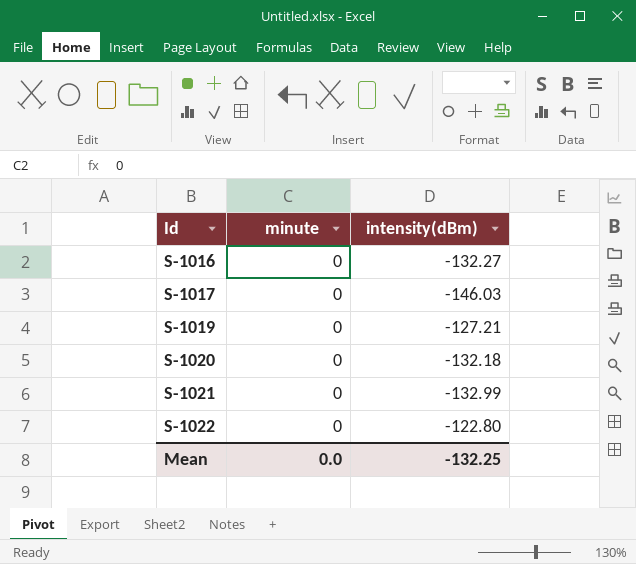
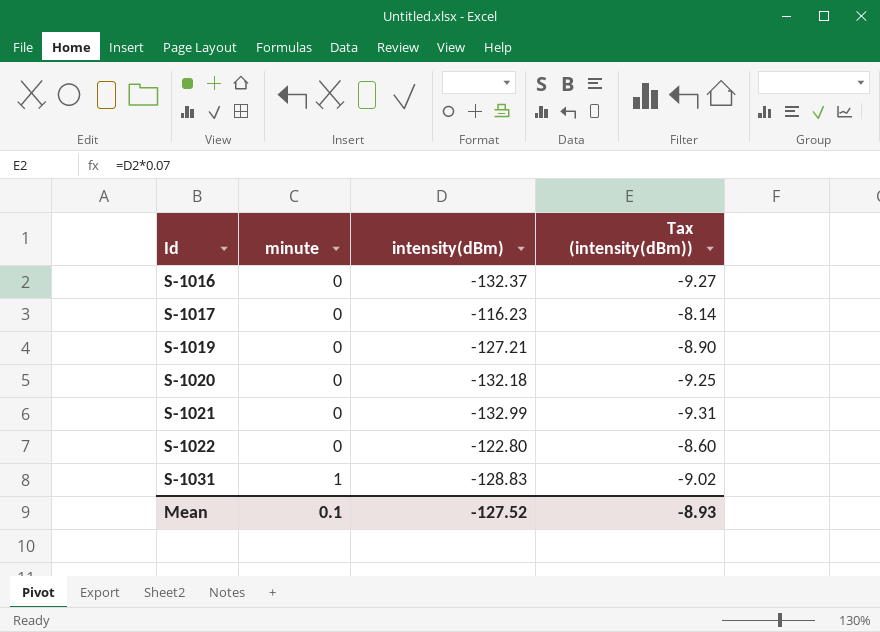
column Tax (intensity(dBm)) | formula: none -> [intensity(dBm)] * 0.07
S-1016 | intensity(dBm): -132.27 -> -132.37
S-1017 | intensity(dBm): -146.03 -> -116.23
row S-1031: none -> 1 | -128.83 | -9.02
Mean | minute: 0.0 -> 0.1
Mean | intensity(dBm): -132.25 -> -127.52

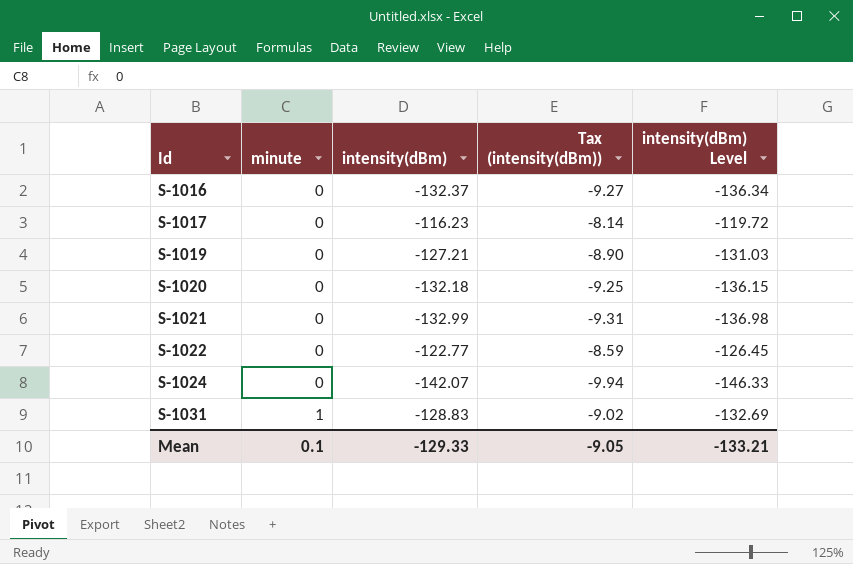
column intensity(dBm) Level | formula: none -> [intensity(dBm)] * 1.03
S-1022 | intensity(dBm): -122.80 -> -122.77
S-1022 | Tax (intensity(dBm)): -8.60 -> -8.59
row S-1024: none -> 0 | -142.07 | -9.94 | -146.33
Mean | intensity(dBm): -127.52 -> -129.33
Mean | Tax (intensity(dBm)): -8.93 -> -9.05

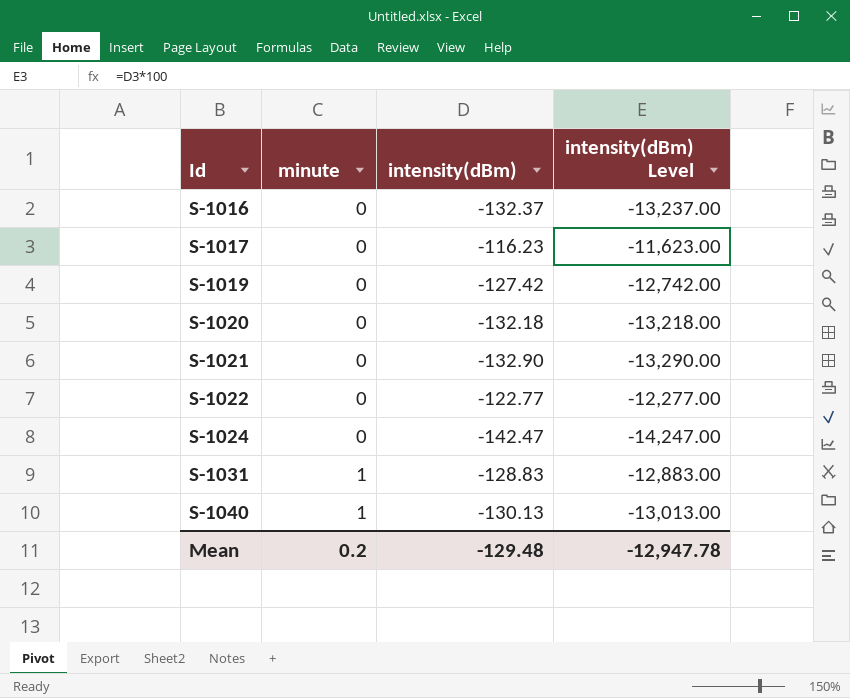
column Tax (intensity(dBm)) | formula: [intensity(dBm)] * 0.07 -> none
column intensity(dBm) Level | formula: [intensity(dBm)] * 1.03 -> [intensity(dBm)] * 100
S-1019 | intensity(dBm): -127.21 -> -127.42
S-1021 | intensity(dBm): -132.99 -> -132.90
S-1024 | intensity(dBm): -142.07 -> -142.47
row S-1040: none -> 1 | -130.13 | -13,013.00
Mean | minute: 0.1 -> 0.2
Mean | intensity(dBm): -129.33 -> -129.48
Mean | intensity(dBm) Level: -133.21 -> -12,947.78

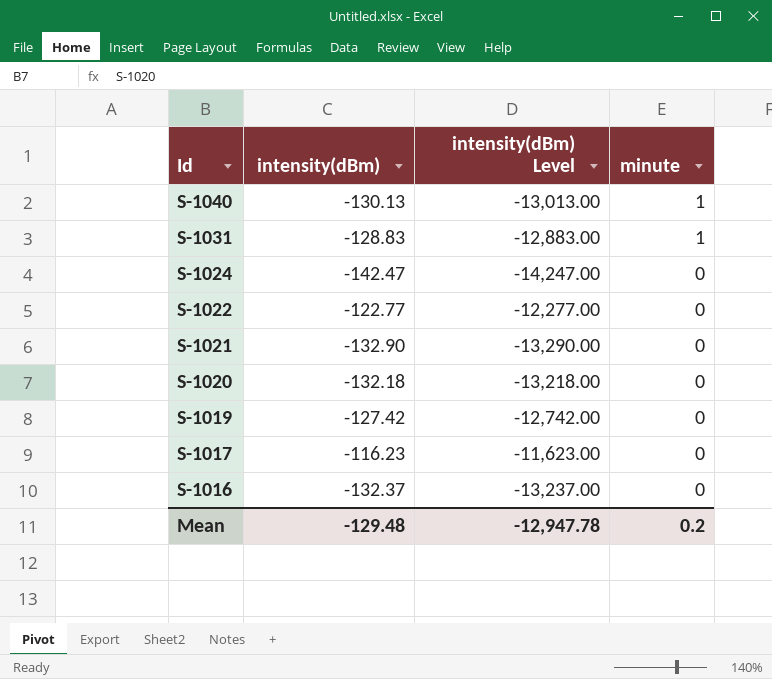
row order: Id ascending -> Id descending
column minute | position: 2 -> 4

